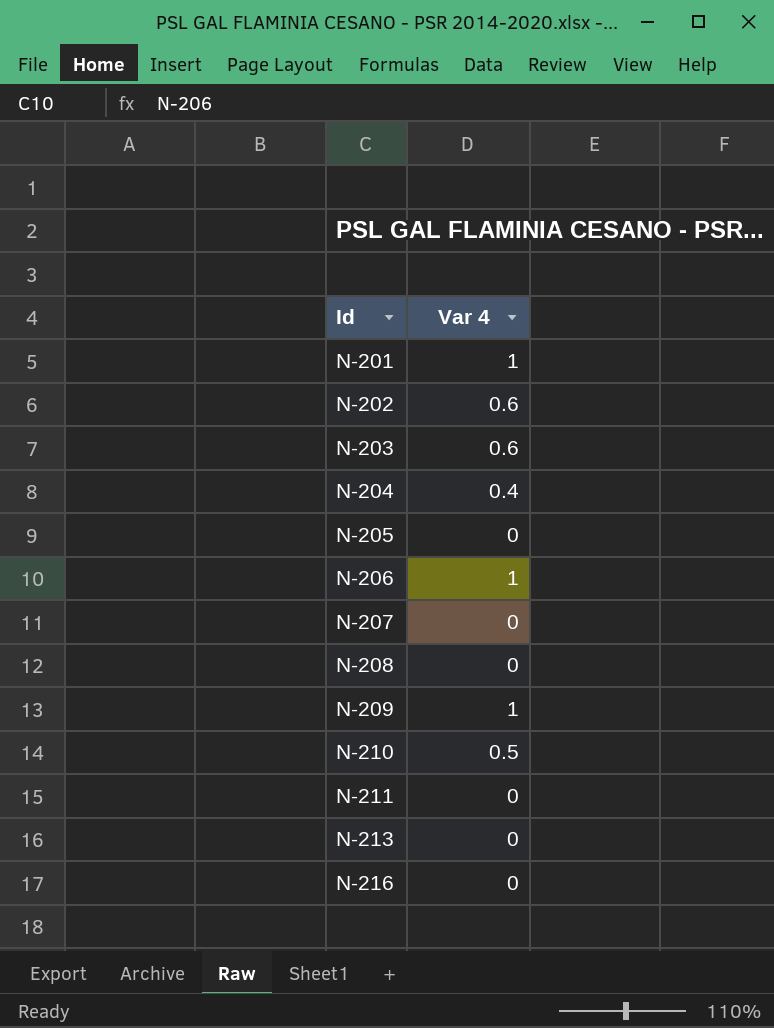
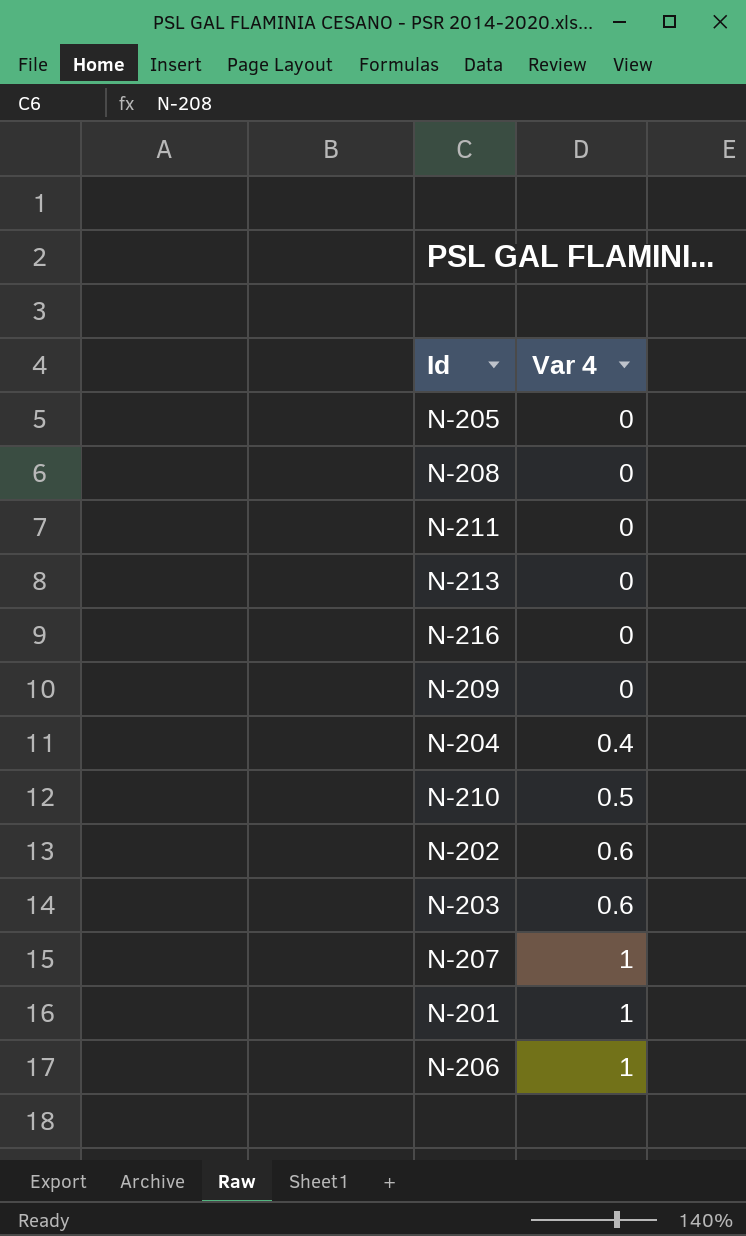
row order: Id ascending -> Var 4 ascending
N-209 | Var 4: 1 -> 0
N-207 | Var 4: 0 -> 1

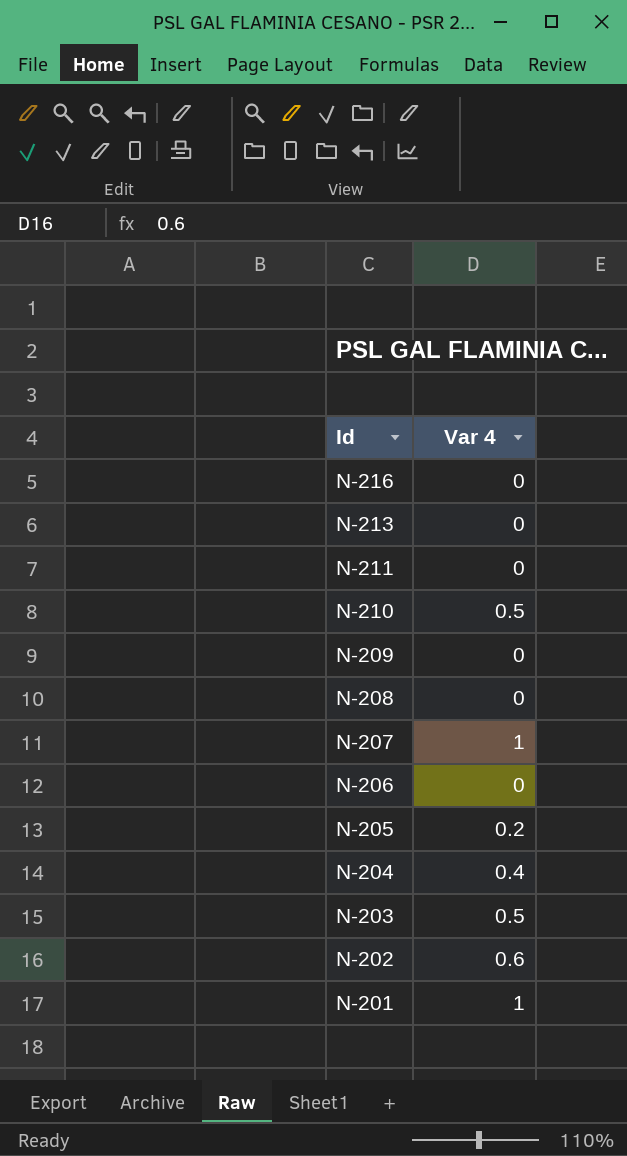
row order: Var 4 ascending -> Id descending
N-206 | Var 4: 1 -> 0
N-205 | Var 4: 0 -> 0.2
N-203 | Var 4: 0.6 -> 0.5

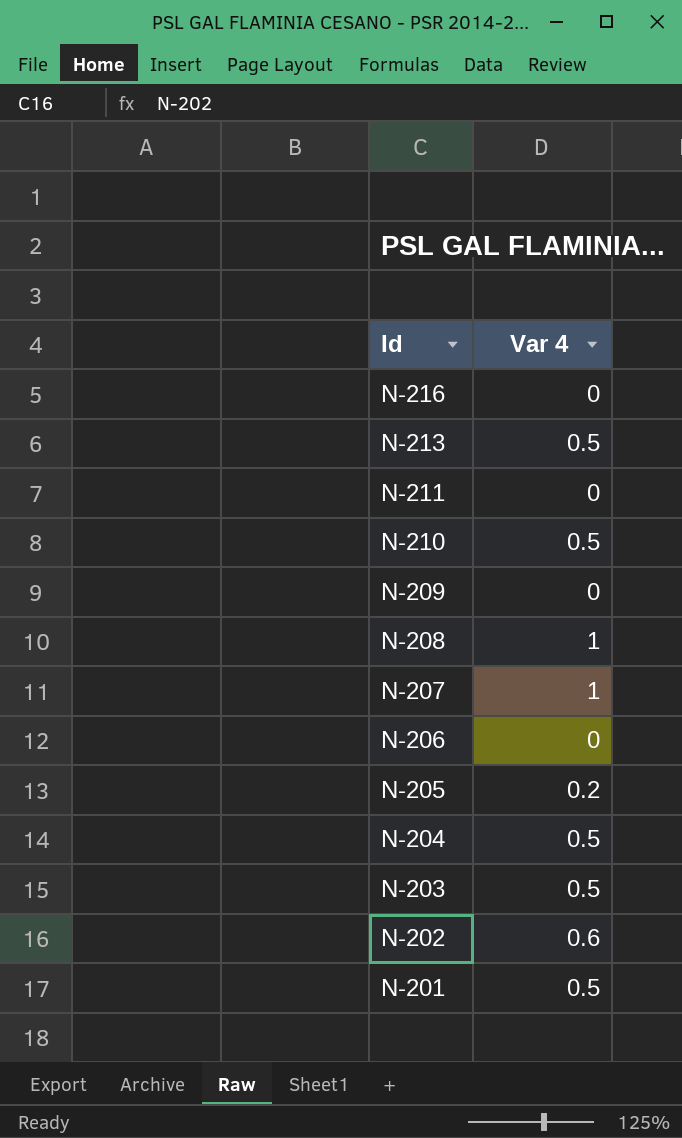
N-213 | Var 4: 0 -> 0.5
N-208 | Var 4: 0 -> 1
N-204 | Var 4: 0.4 -> 0.5
N-201 | Var 4: 1 -> 0.5

